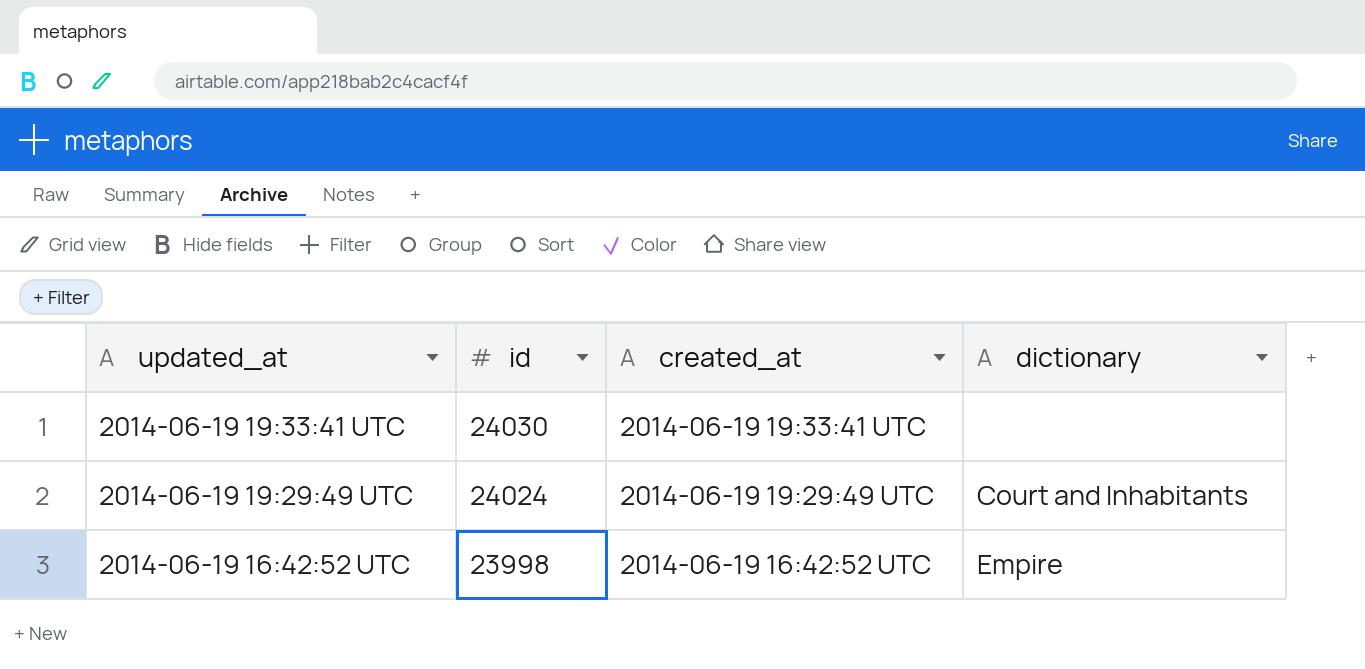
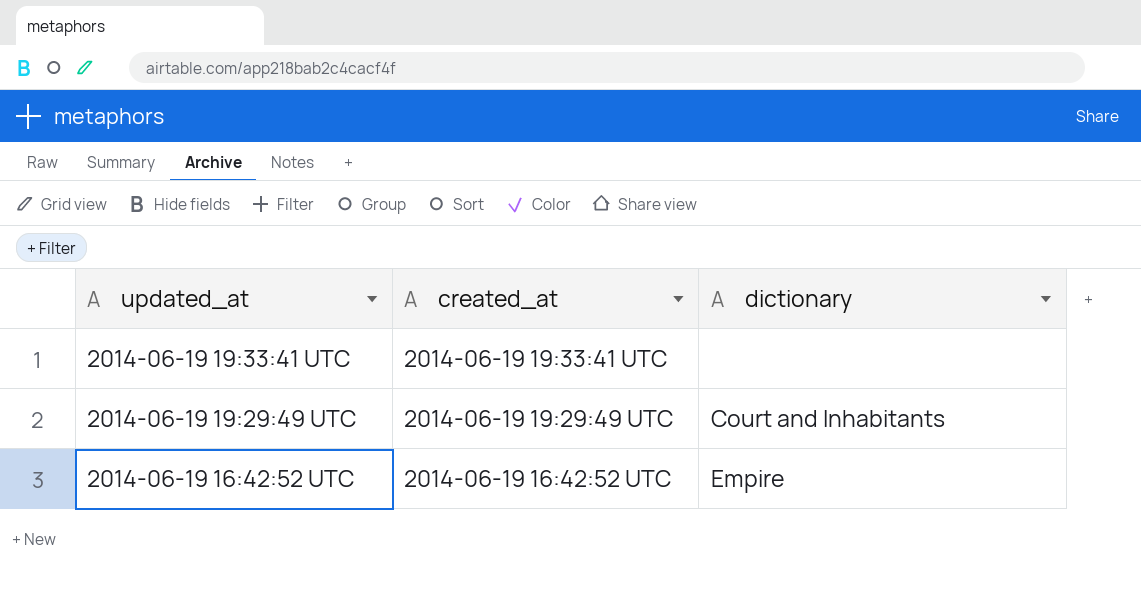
column id | position: 2 -> none

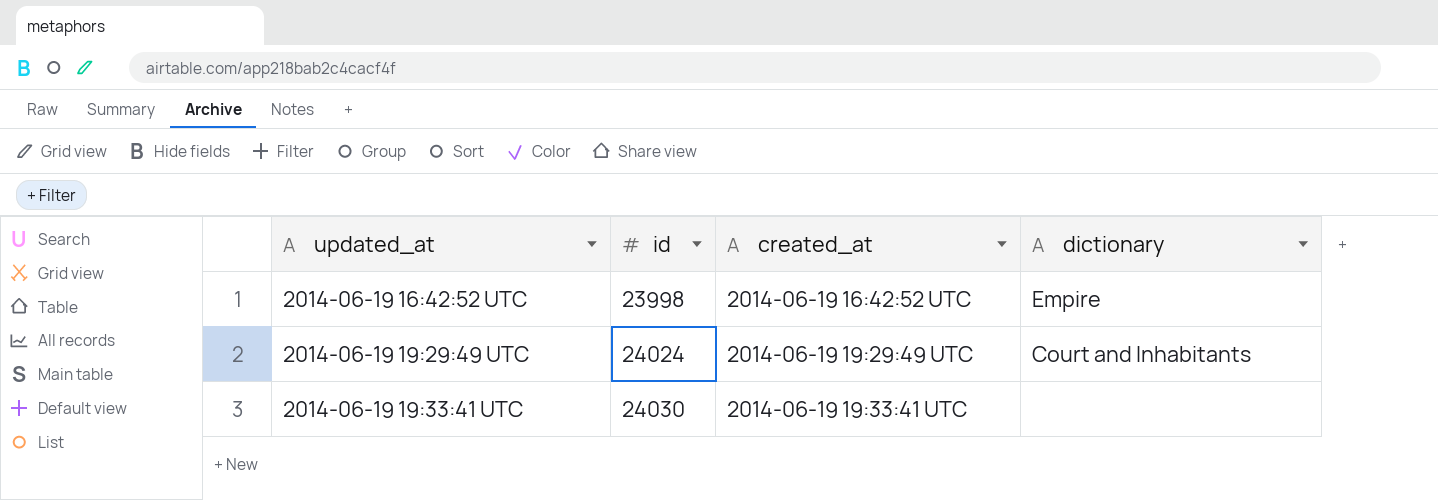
row order: updated_at descending -> updated_at ascending
column id | position: none -> 2

